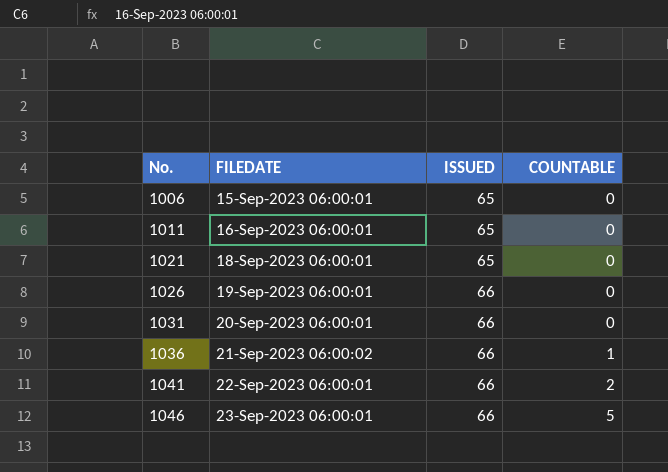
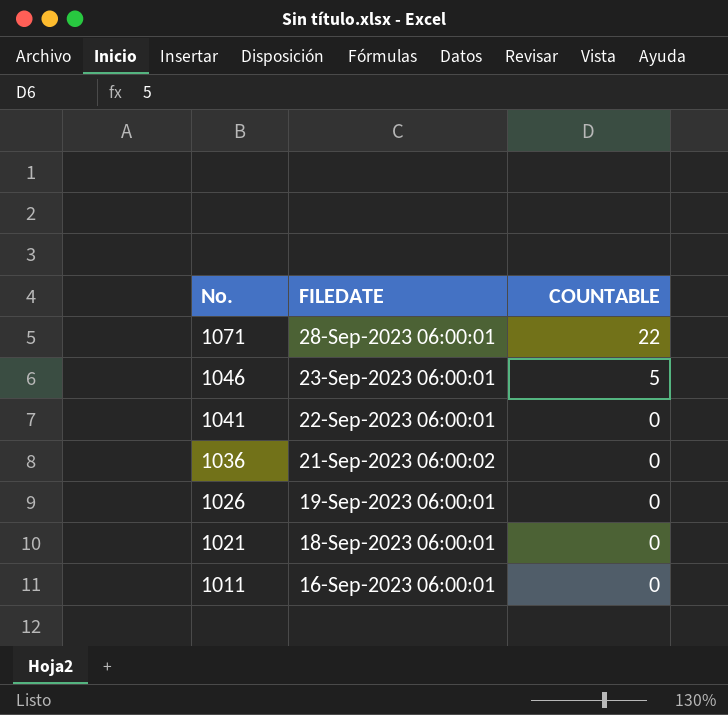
row order: No. ascending -> No. descending
column ISSUED | position: 3 -> none
row 1006: 15-Sep-2023 06:00:01 | 65 | 0 -> none
row 1031: 20-Sep-2023 06:00:01 | 66 | 0 -> none
row 1071: none -> 28-Sep-2023 06:00:01 | 22
1041 | COUNTABLE: 2 -> 0
1036 | COUNTABLE: 1 -> 0

